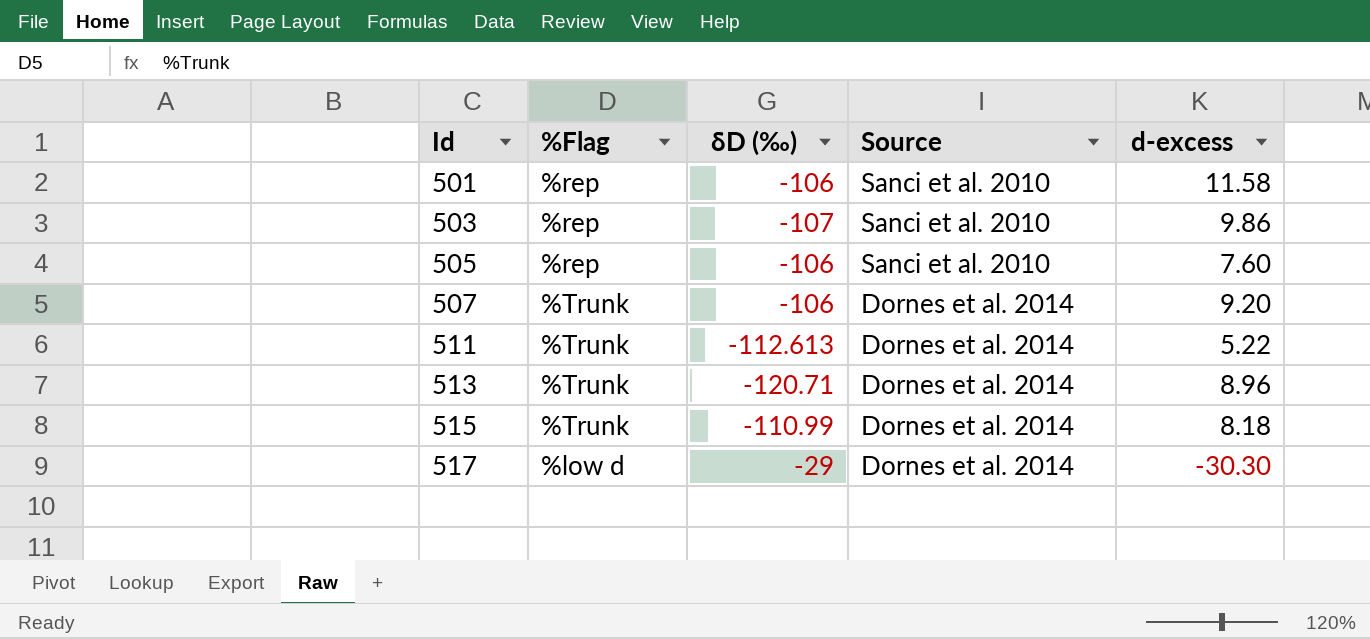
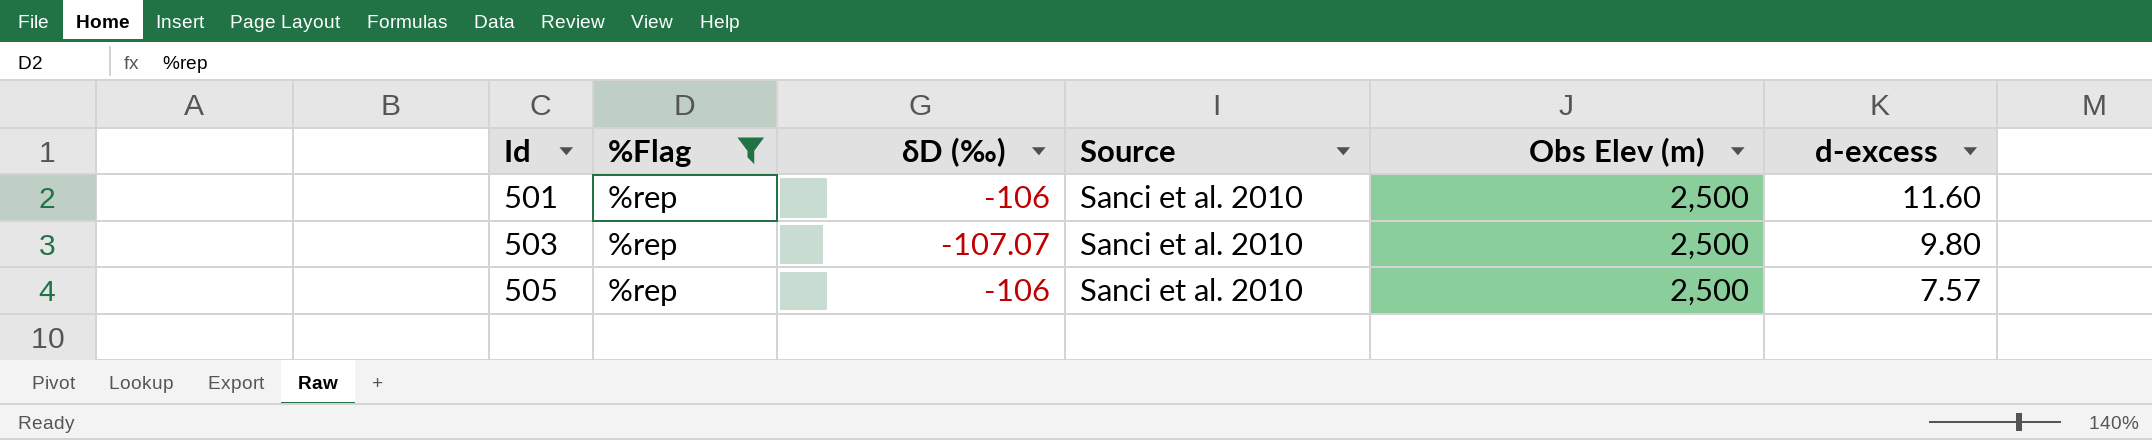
filter: none -> %Flag = %rep
column Obs Elev (m) | position: none -> 5
501 | d-excess: 11.58 -> 11.60
503 | δD (‰): -107 -> -107.07
503 | d-excess: 9.86 -> 9.80
505 | d-excess: 7.60 -> 7.57

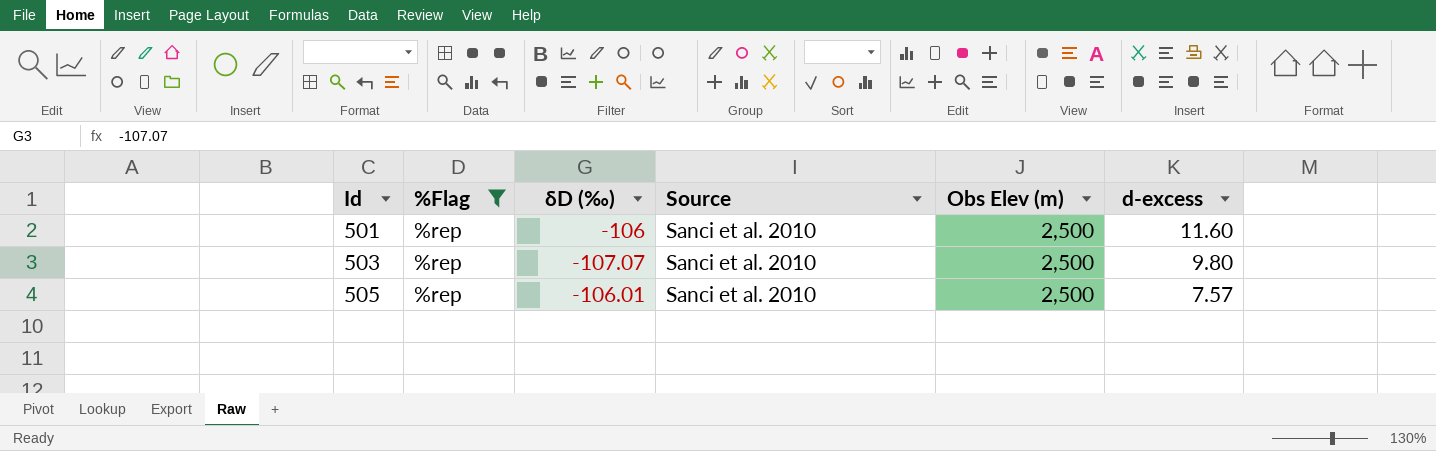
505 | δD (‰): -106 -> -106.01

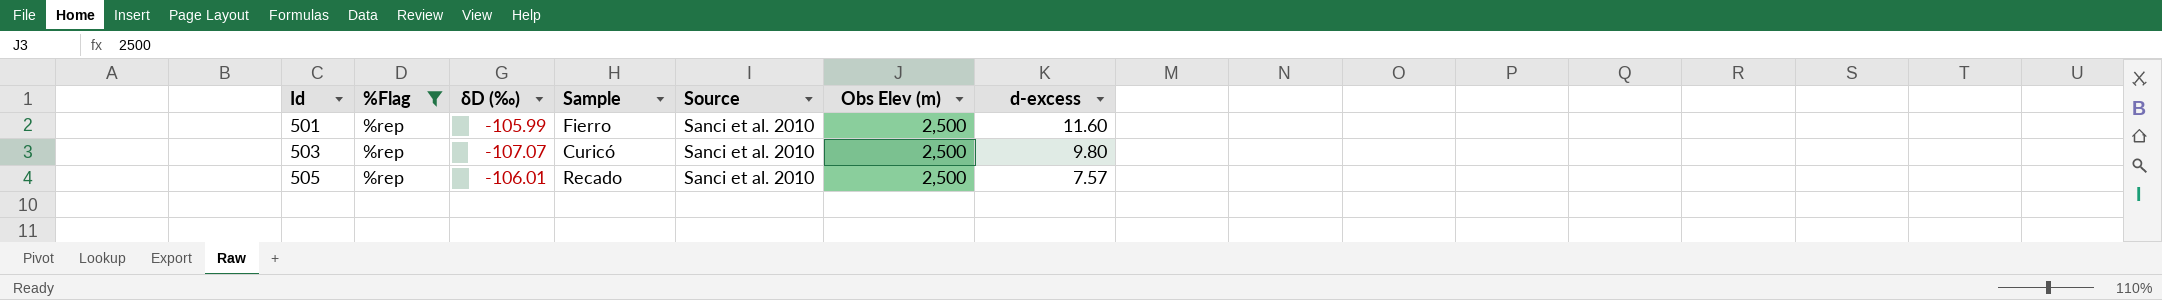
column Sample | position: none -> 4
501 | δD (‰): -106 -> -105.99

